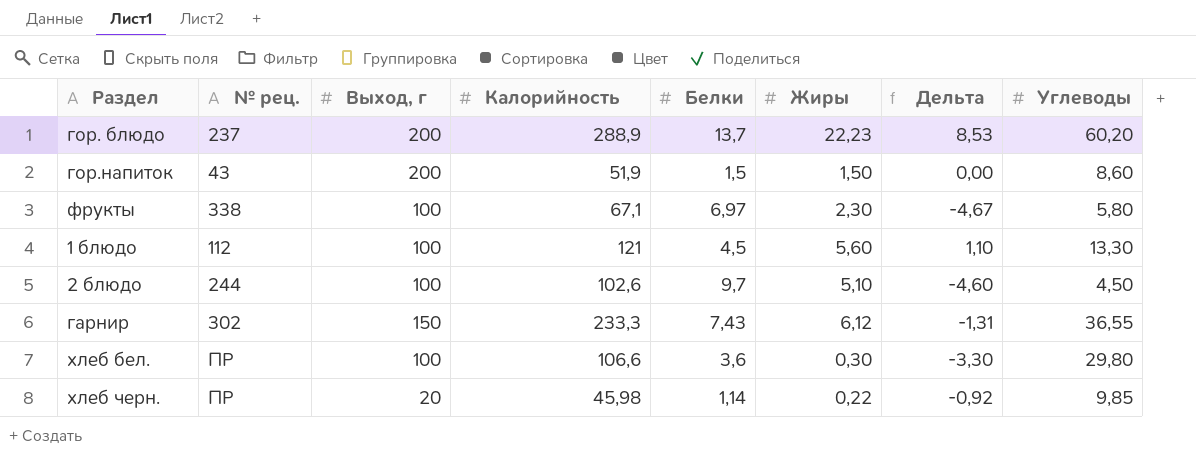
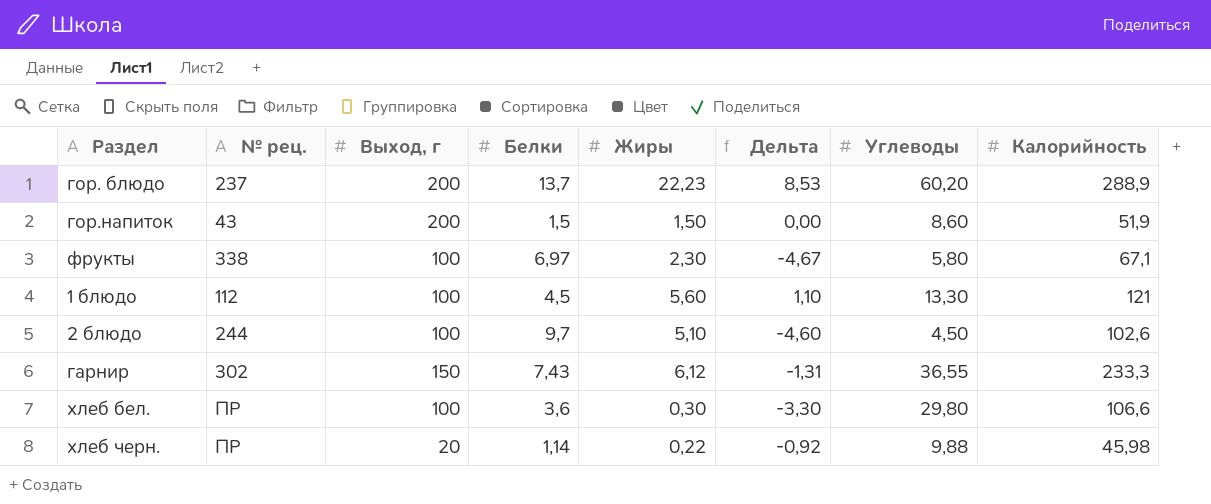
column Калорийность | position: 4 -> 8
хлеб черн. | Углеводы: 9,85 -> 9,88

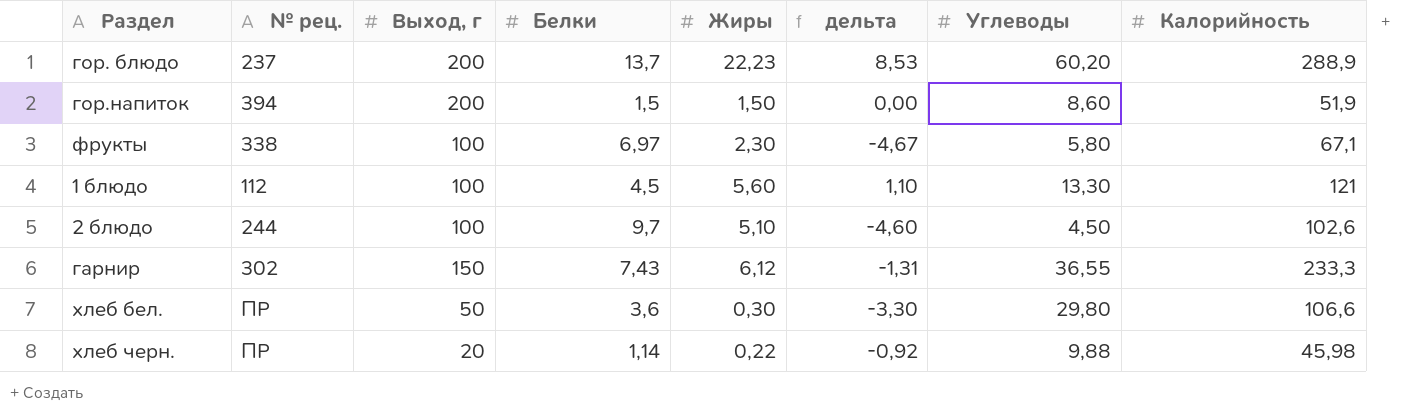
column name: Дельта -> дельта
гор.напиток | № рец.: 43 -> 394
хлеб бел. | Выход, г: 100 -> 50

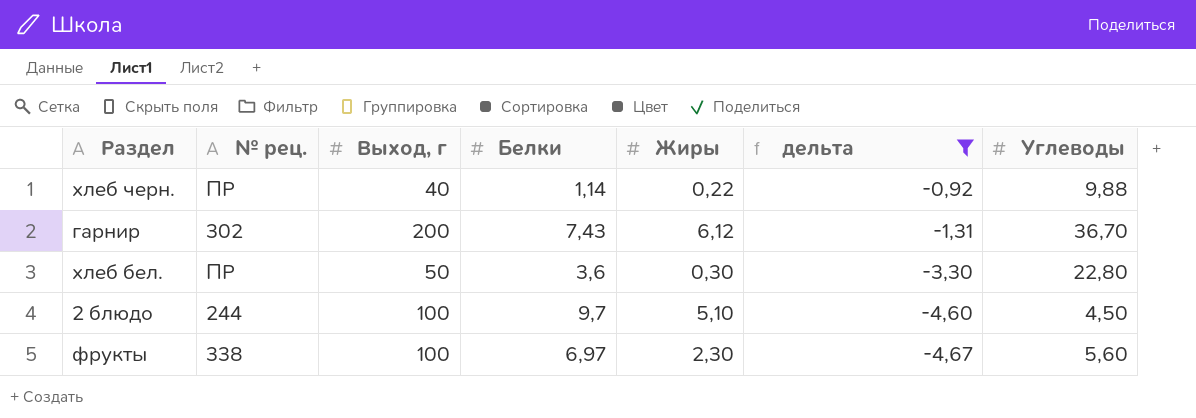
filter: none -> дельта <= -0,92
row order: none -> дельта descending
column Калорийность | position: 8 -> none
хлеб черн. | Выход, г: 20 -> 40
гарнир | Выход, г: 150 -> 200
гарнир | Углеводы: 36,55 -> 36,70
хлеб бел. | Углеводы: 29,80 -> 22,80
фрукты | Углеводы: 5,80 -> 5,60

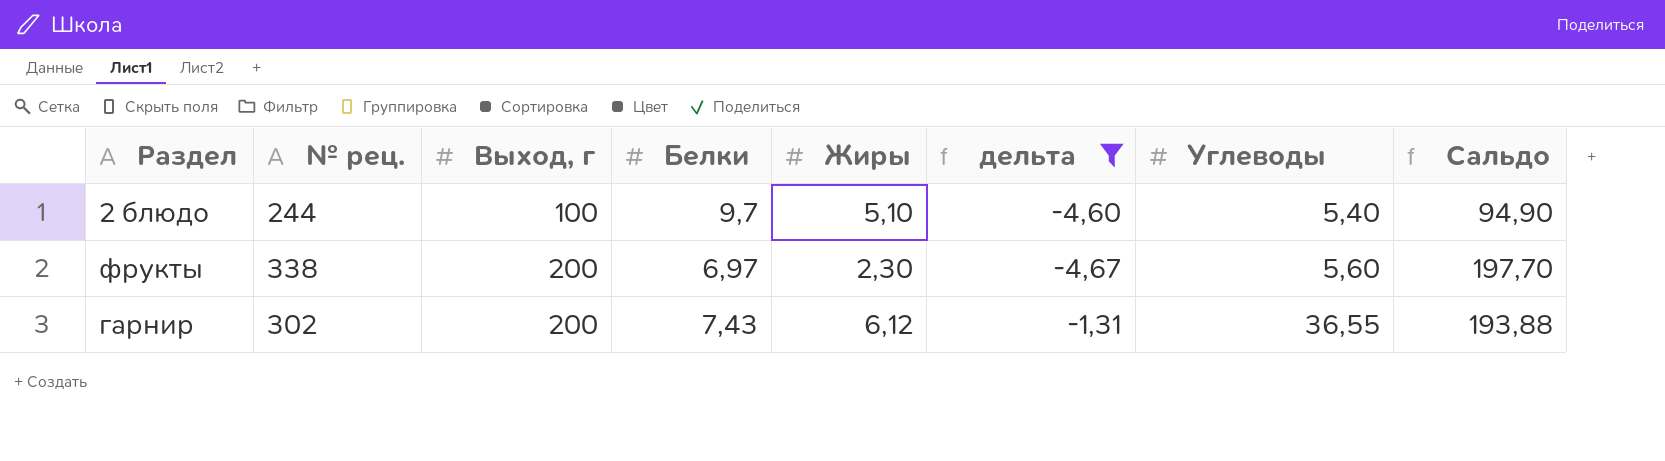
row order: дельта descending -> Выход, г ascending
column Сальдо | formula: none -> [Выход, г] - [Жиры]
row хлеб черн.: ПР | 40 | 1,14 | 0,22 | -0,92 | 9,88 -> none
row хлеб бел.: ПР | 50 | 3,6 | 0,30 | -3,30 | 22,80 -> none
2 блюдо | Углеводы: 4,50 -> 5,40
фрукты | Выход, г: 100 -> 200
гарнир | Углеводы: 36,70 -> 36,55

